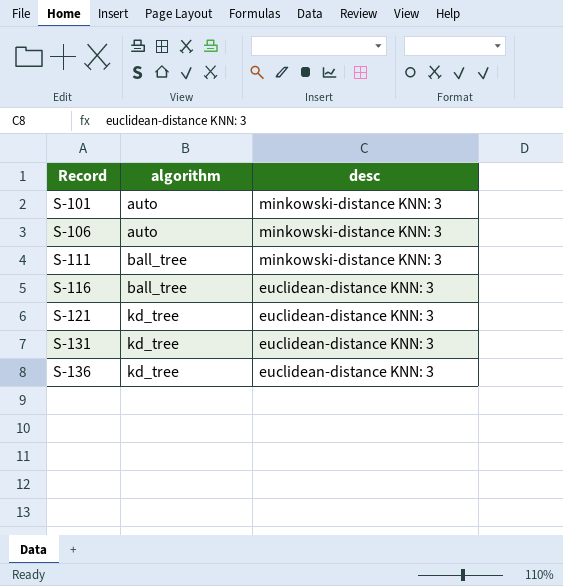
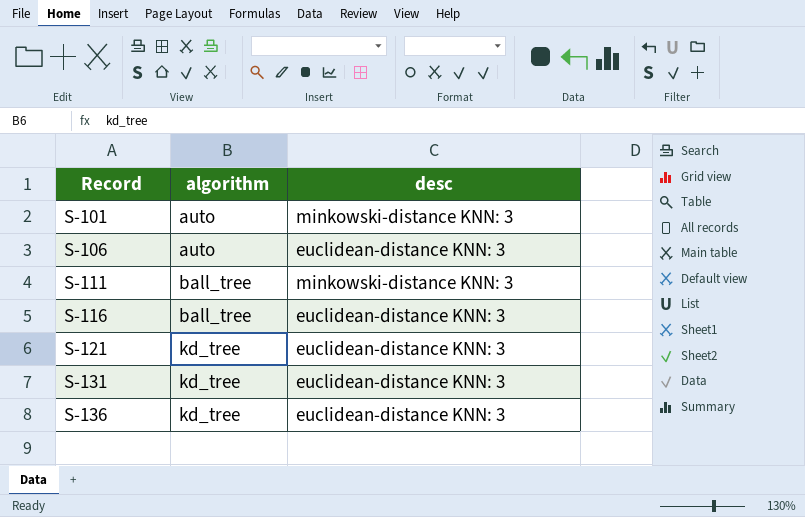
S-106 | desc: minkowski-distance KNN: 3 -> euclidean-distance KNN: 3

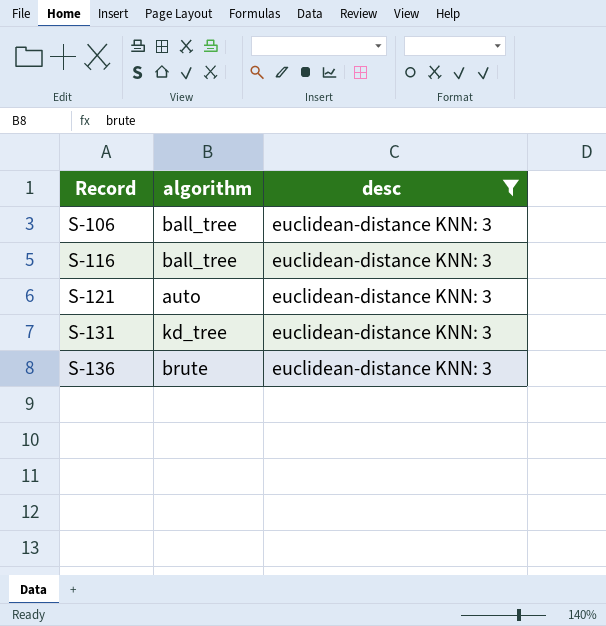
filter: none -> desc = euclidean-distance KNN: 3
S-106 | algorithm: auto -> ball_tree
S-121 | algorithm: kd_tree -> auto
S-136 | algorithm: kd_tree -> brute

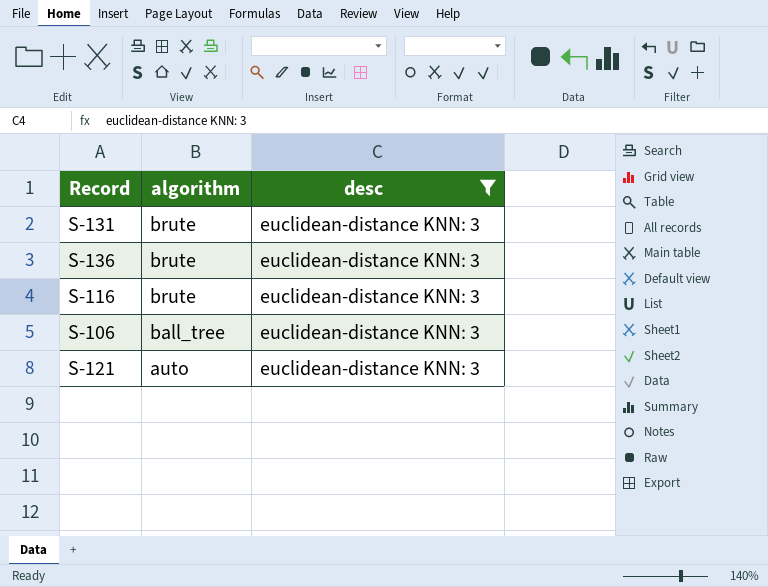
row order: Record ascending -> algorithm descending
S-131 | algorithm: kd_tree -> brute
S-116 | algorithm: ball_tree -> brute

